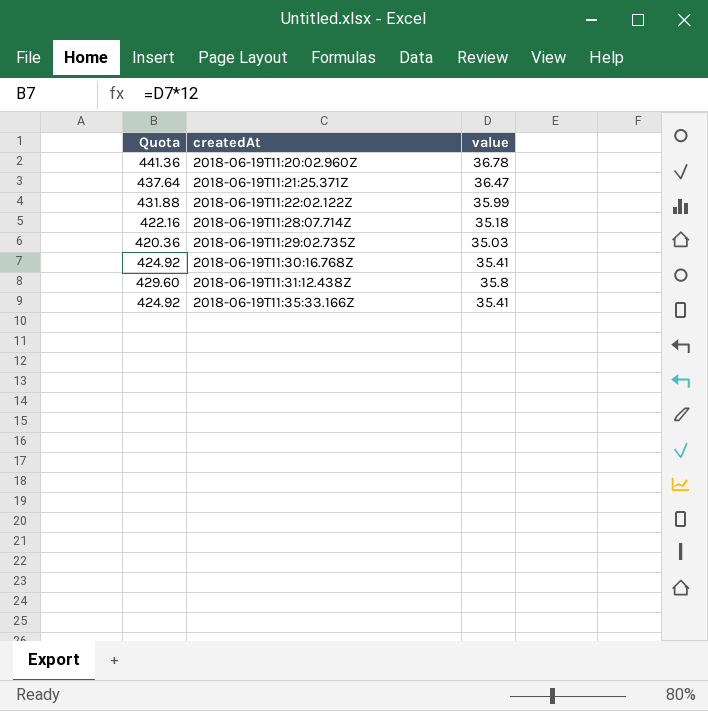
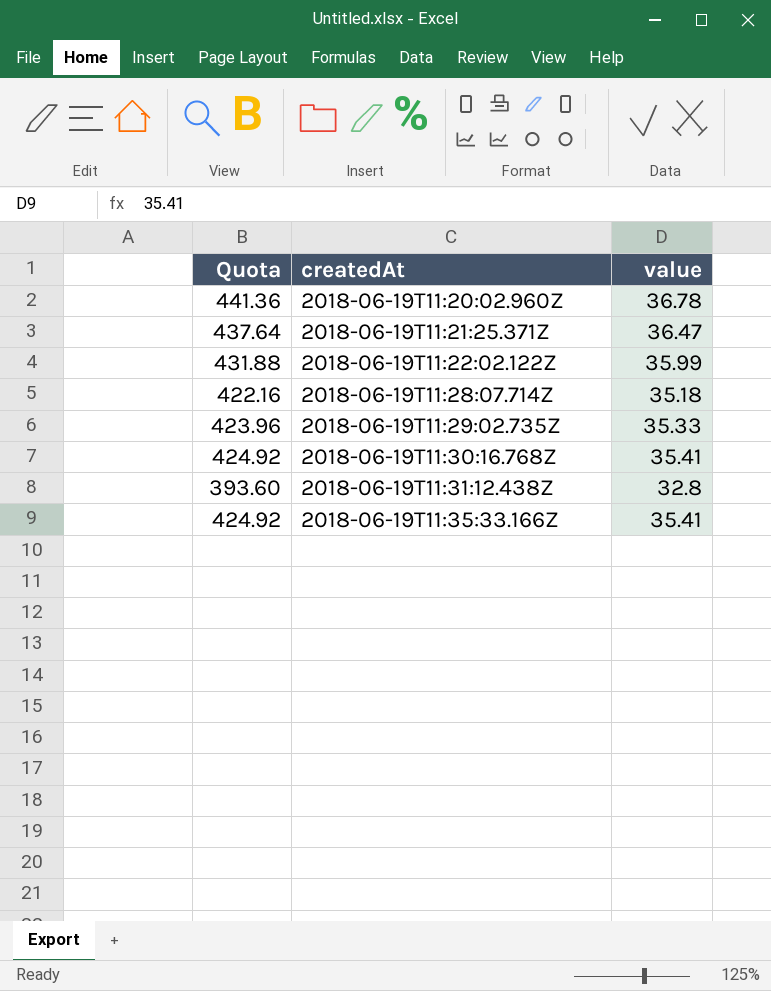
2018-06-19T11:29:02.735Z | Quota: 420.36 -> 423.96
2018-06-19T11:29:02.735Z | value: 35.03 -> 35.33
2018-06-19T11:31:12.438Z | Quota: 429.60 -> 393.60
2018-06-19T11:31:12.438Z | value: 35.8 -> 32.8

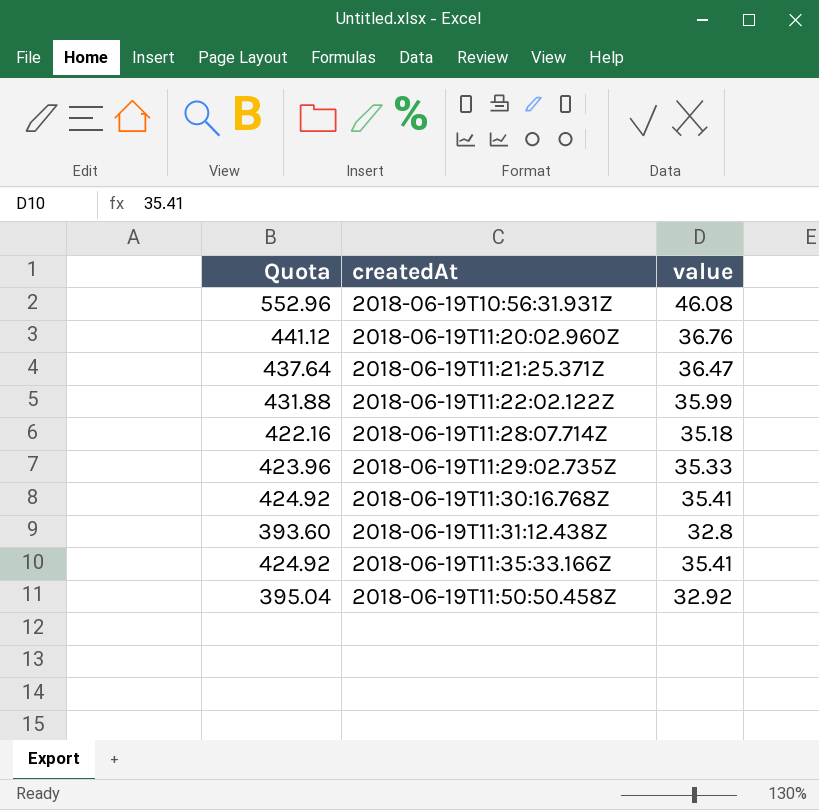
row 2018-06-19T10:56:31.931Z: none -> 552.96 | 46.08
2018-06-19T11:20:02.960Z | Quota: 441.36 -> 441.12
2018-06-19T11:20:02.960Z | value: 36.78 -> 36.76
row 2018-06-19T11:50:50.458Z: none -> 395.04 | 32.92

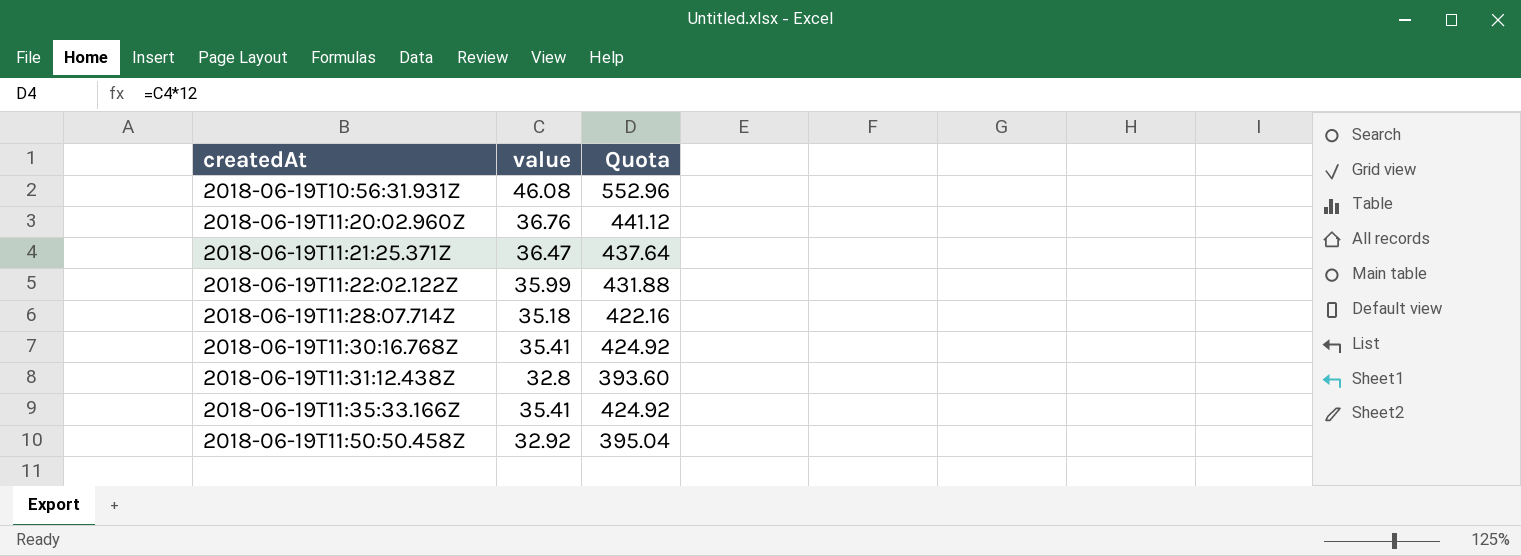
column Quota | position: 1 -> 3
row 2018-06-19T11:29:02.735Z: 423.96 | 35.33 -> none

